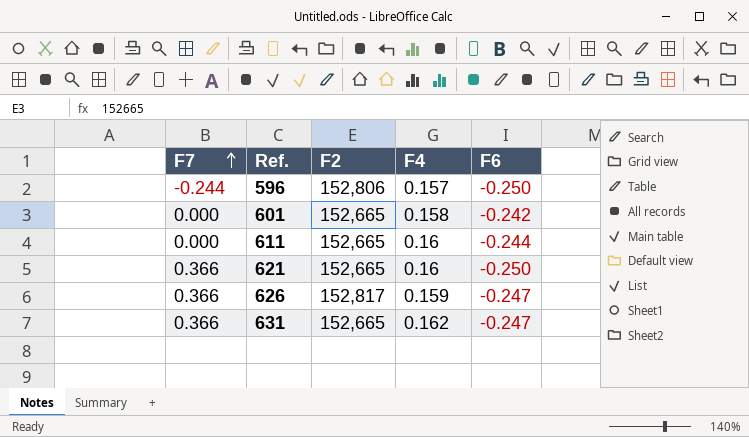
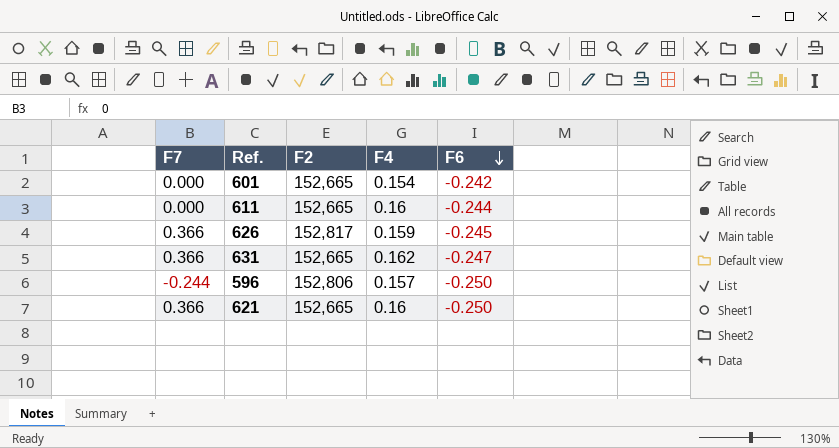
row order: F7 ascending -> F6 descending
601 | F4: 0.158 -> 0.154
626 | F6: -0.247 -> -0.245

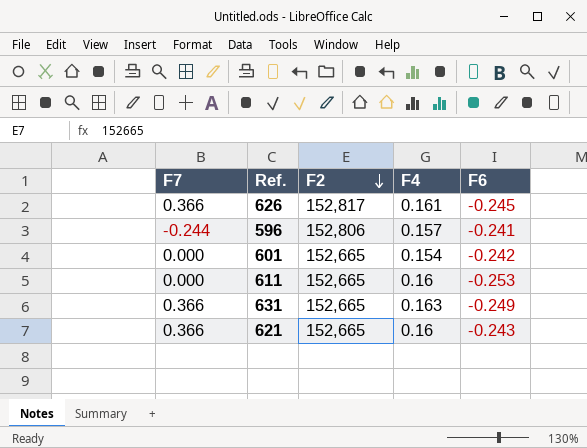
row order: F6 descending -> F2 descending
626 | F4: 0.159 -> 0.161
596 | F6: -0.250 -> -0.241
611 | F6: -0.244 -> -0.253
631 | F4: 0.162 -> 0.163
631 | F6: -0.247 -> -0.249
621 | F6: -0.250 -> -0.243

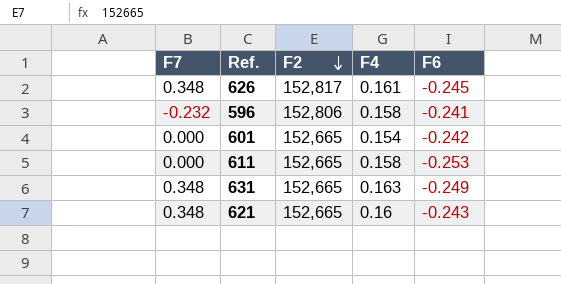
626 | F7: 0.366 -> 0.348
596 | F7: -0.244 -> -0.232
596 | F4: 0.157 -> 0.158
611 | F4: 0.16 -> 0.158
631 | F7: 0.366 -> 0.348
621 | F7: 0.366 -> 0.348

